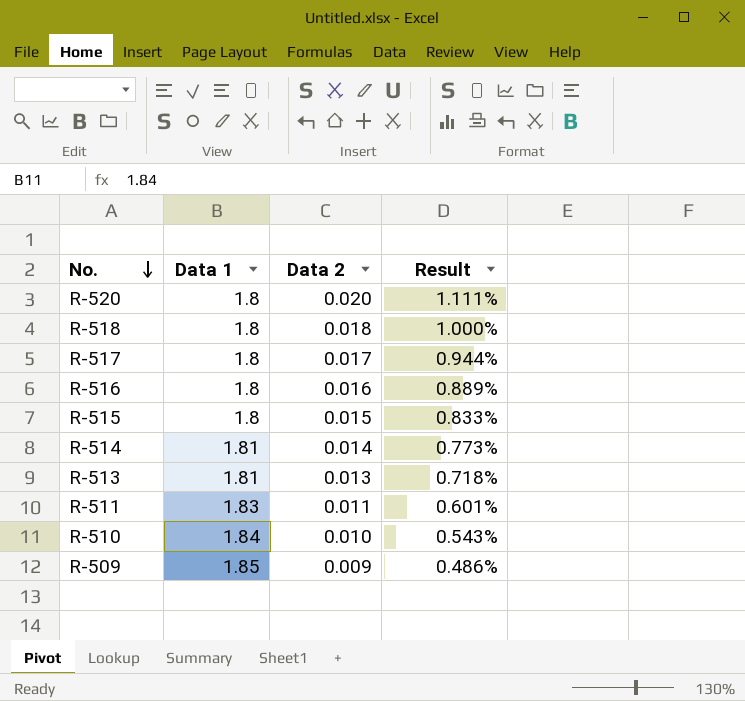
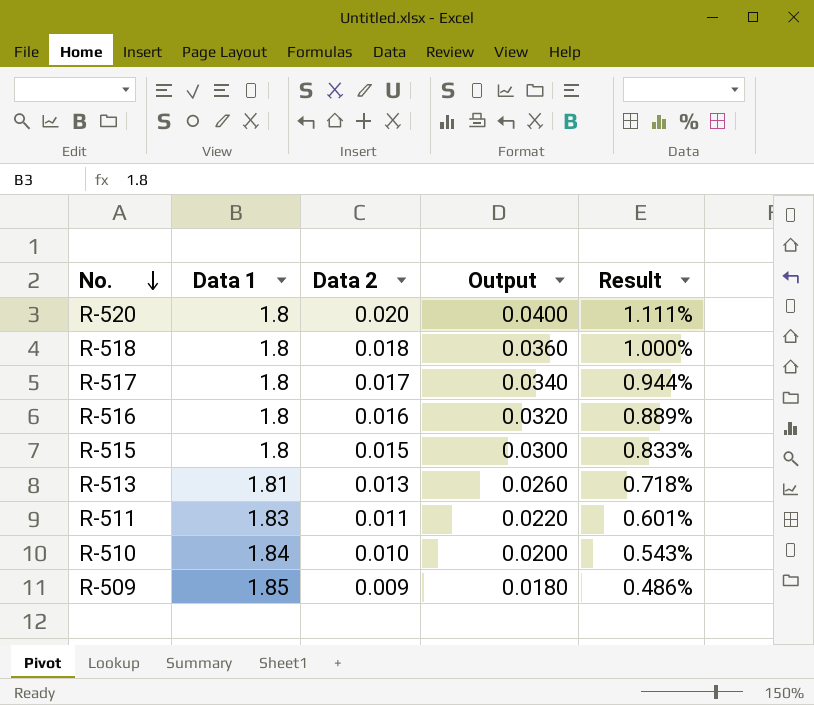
column Output | formula: none -> [Data 2] * 2
row R-514: 1.81 | 0.014 | 0.773% -> none

